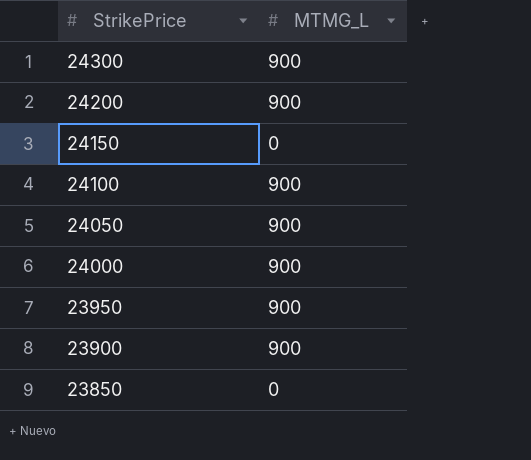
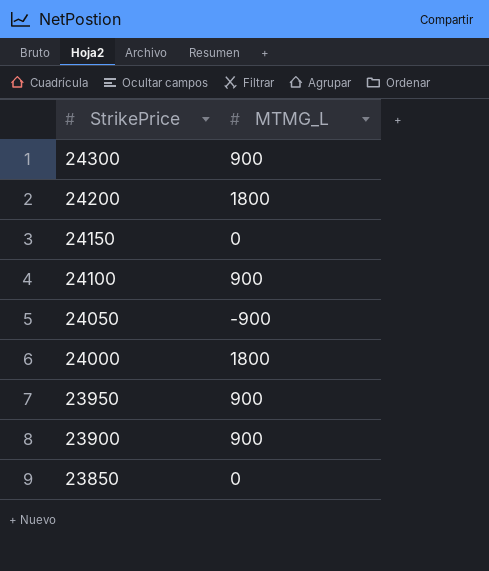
24200 | MTMG_L: 900 -> 1800
24050 | MTMG_L: 900 -> -900
24000 | MTMG_L: 900 -> 1800

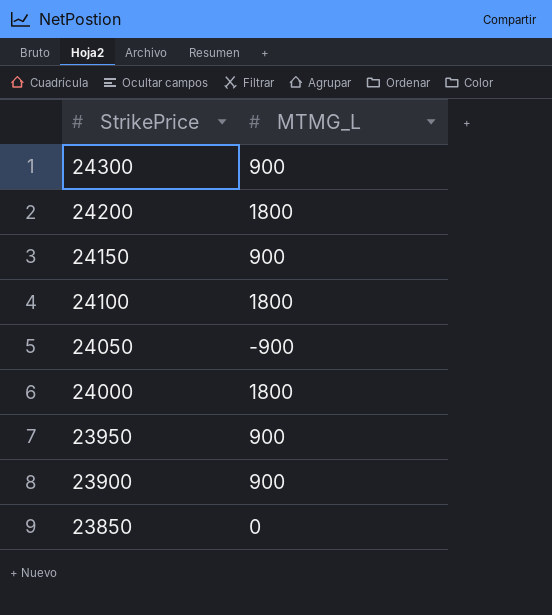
24150 | MTMG_L: 0 -> 900
24100 | MTMG_L: 900 -> 1800

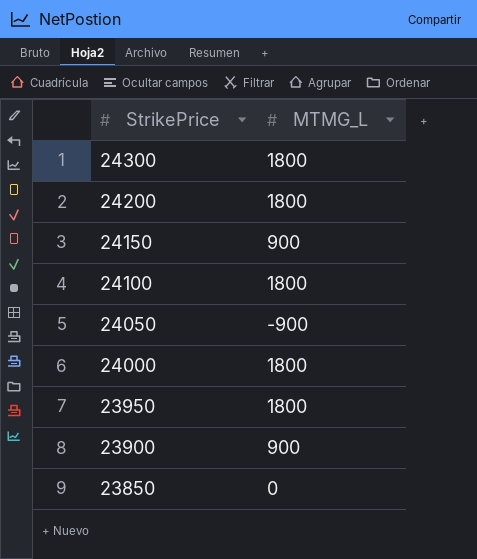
24300 | MTMG_L: 900 -> 1800
23950 | MTMG_L: 900 -> 1800

